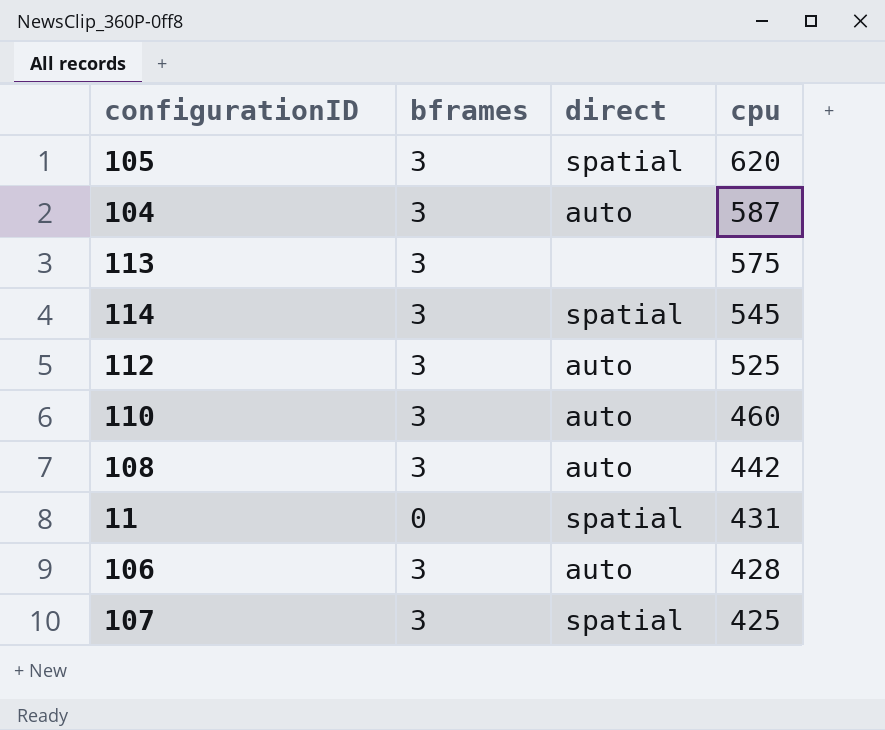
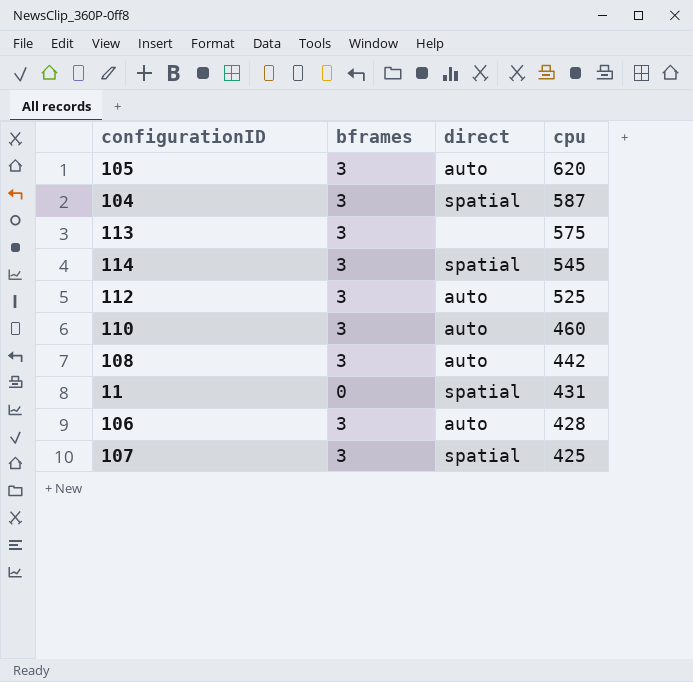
105 | direct: spatial -> auto
104 | direct: auto -> spatial

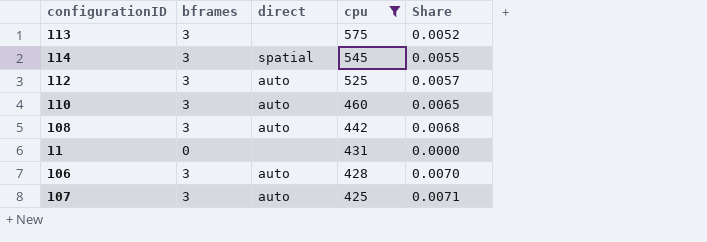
filter: none -> cpu <= 575
column Share | formula: none -> [bframes] / [cpu]
11 | direct: spatial -> none
107 | direct: spatial -> auto

